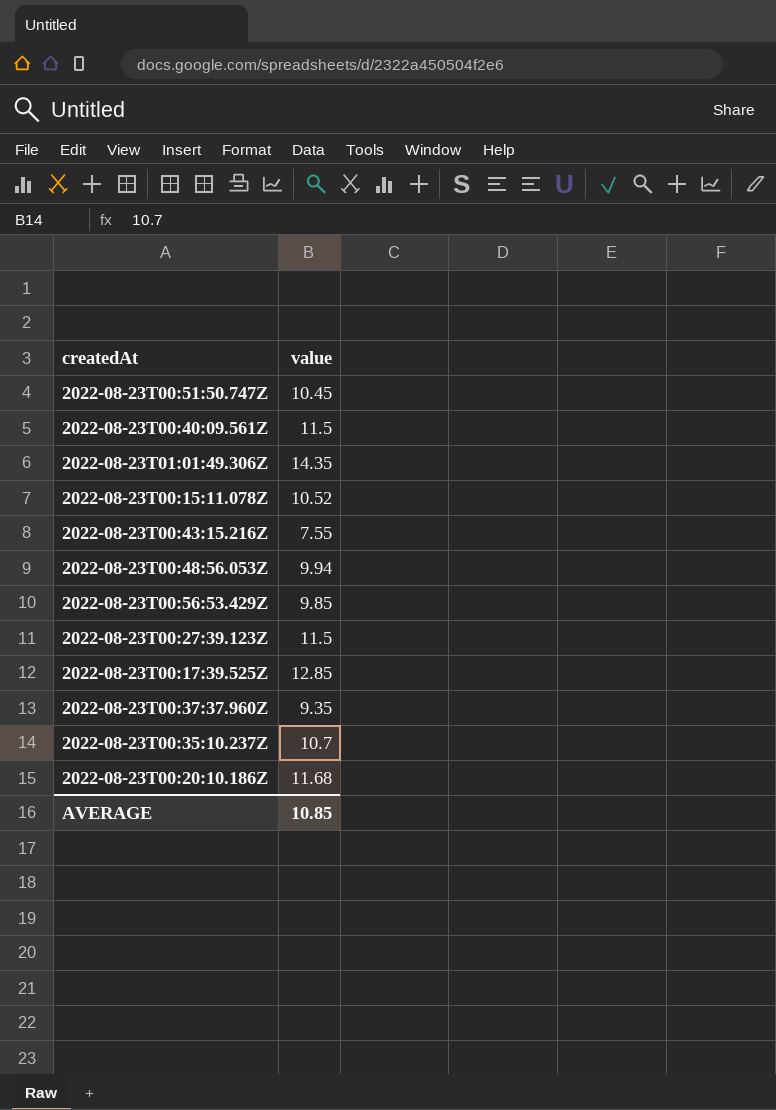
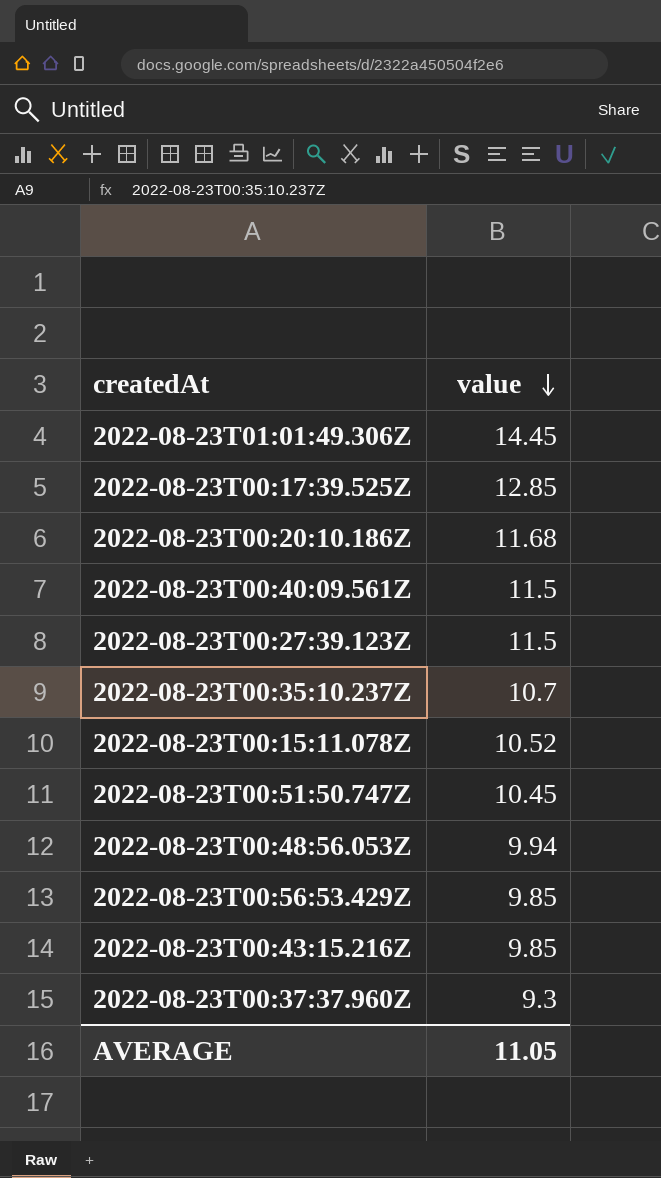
row order: none -> value descending
2022-08-23T01:01:49.306Z | value: 14.35 -> 14.45
2022-08-23T00:43:15.216Z | value: 7.55 -> 9.85
2022-08-23T00:37:37.960Z | value: 9.35 -> 9.3
AVERAGE | value: 10.85 -> 11.05

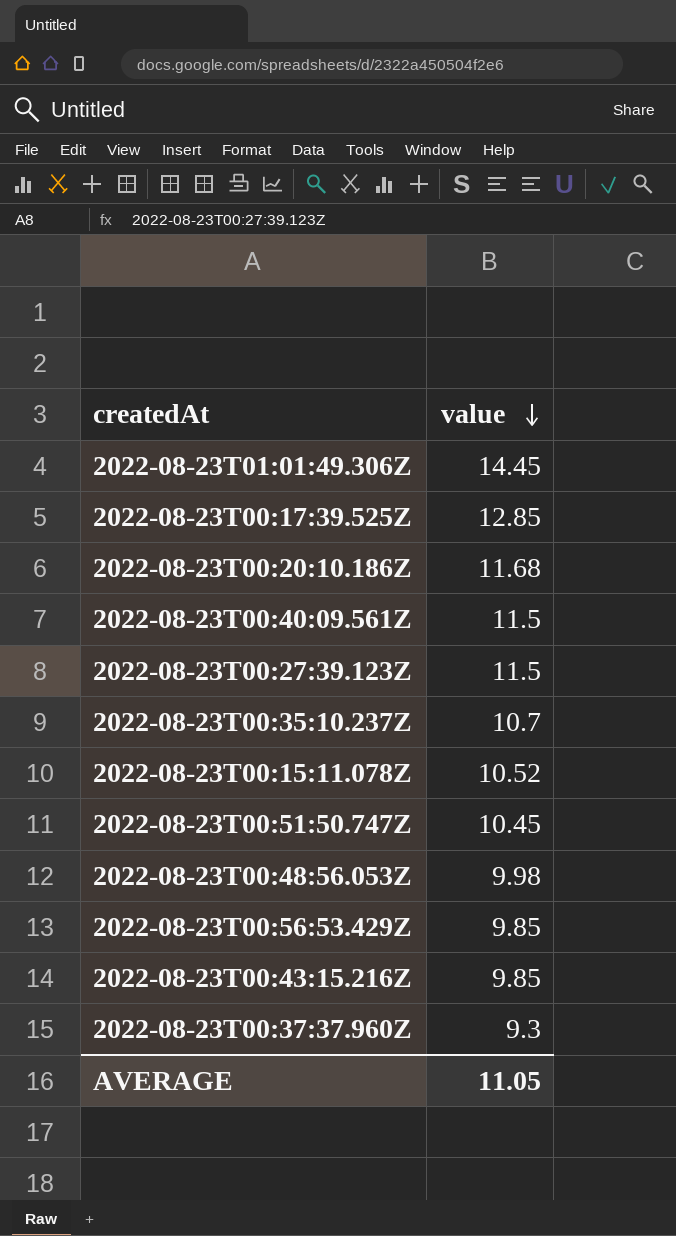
2022-08-23T00:48:56.053Z | value: 9.94 -> 9.98

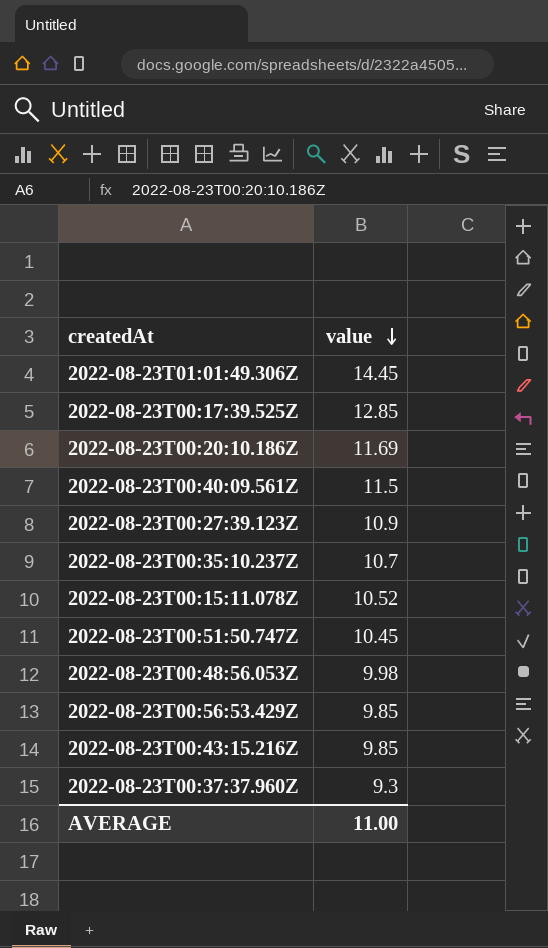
2022-08-23T00:20:10.186Z | value: 11.68 -> 11.69
2022-08-23T00:27:39.123Z | value: 11.5 -> 10.9
AVERAGE | value: 11.05 -> 11.00

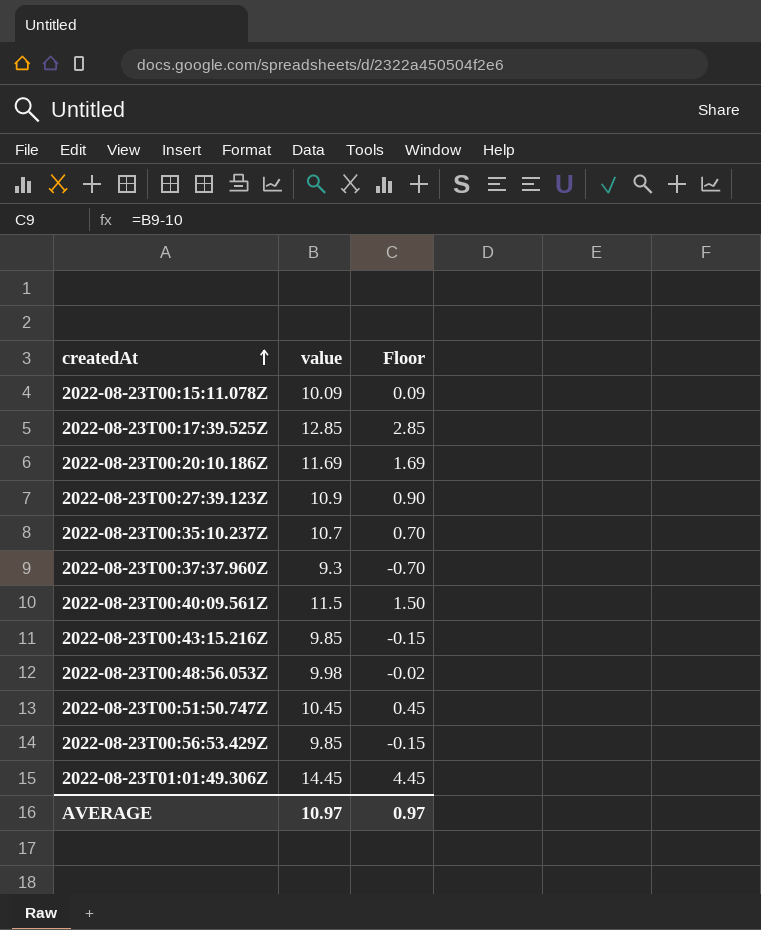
row order: value descending -> createdAt ascending
column Floor | formula: none -> [value] - 10
2022-08-23T00:15:11.078Z | value: 10.52 -> 10.09
AVERAGE | value: 11.00 -> 10.97

